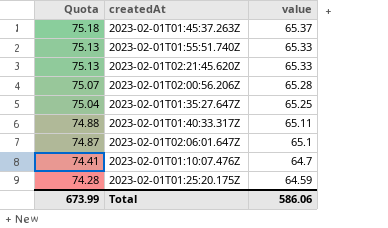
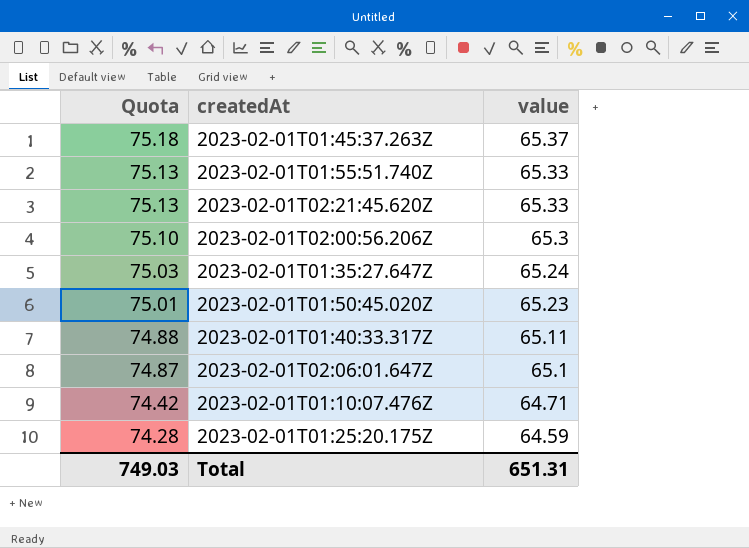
2023-02-01T02:00:56.206Z | Quota: 75.07 -> 75.10
2023-02-01T02:00:56.206Z | value: 65.28 -> 65.3
2023-02-01T01:35:27.647Z | Quota: 75.04 -> 75.03
2023-02-01T01:35:27.647Z | value: 65.25 -> 65.24
row 2023-02-01T01:50:45.020Z: none -> 75.01 | 65.23
2023-02-01T01:10:07.476Z | Quota: 74.41 -> 74.42
2023-02-01T01:10:07.476Z | value: 64.7 -> 64.71
Total | Quota: 673.99 -> 749.03
Total | value: 586.06 -> 651.31

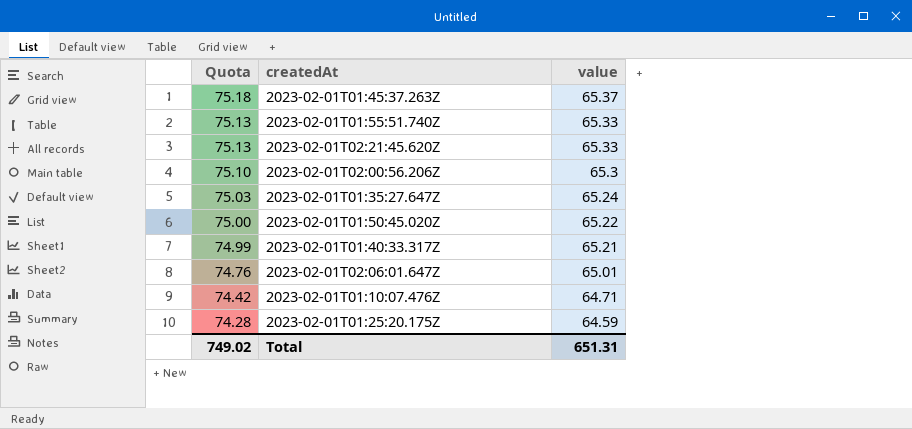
2023-02-01T01:50:45.020Z | Quota: 75.01 -> 75.00
2023-02-01T01:50:45.020Z | value: 65.23 -> 65.22
2023-02-01T01:40:33.317Z | Quota: 74.88 -> 74.99
2023-02-01T01:40:33.317Z | value: 65.11 -> 65.21
2023-02-01T02:06:01.647Z | Quota: 74.87 -> 74.76
2023-02-01T02:06:01.647Z | value: 65.1 -> 65.01
Total | Quota: 749.03 -> 749.02

